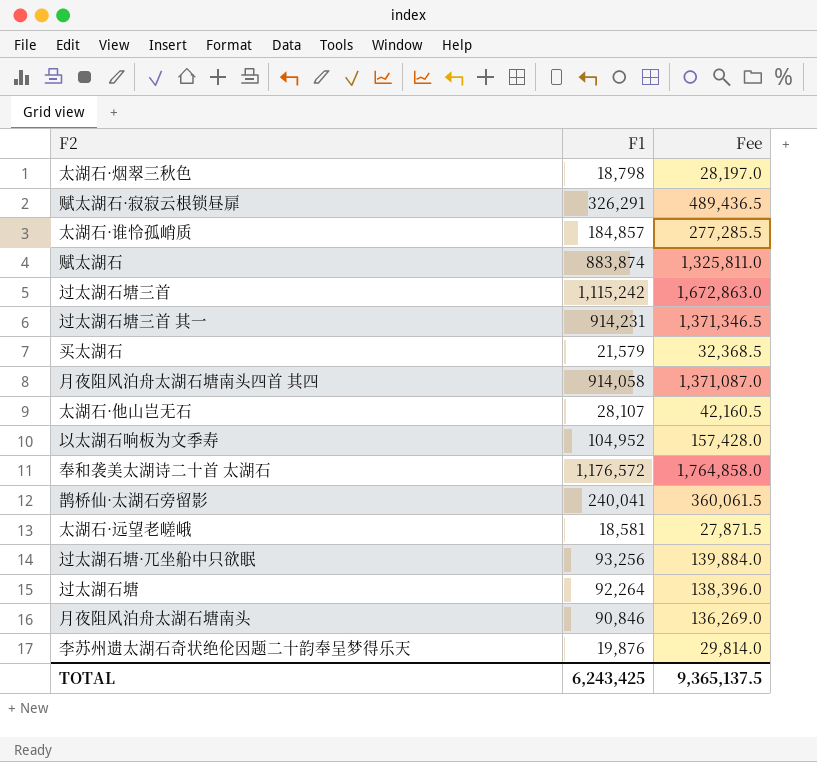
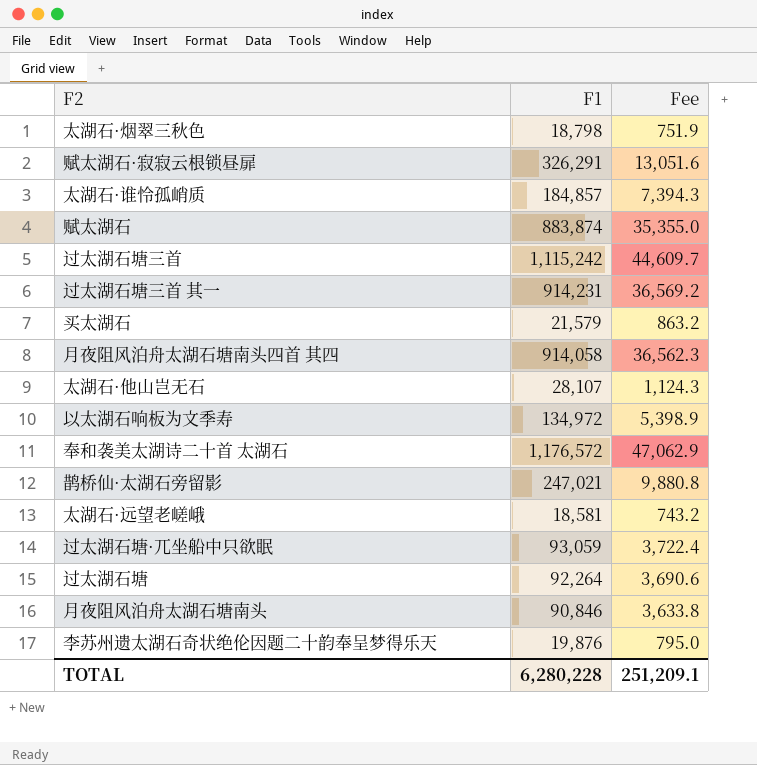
column Fee | formula: [F1] * 1.5 -> [F1] * 0.04
以太湖石响板为文季寿 | F1: 104,952 -> 134,972
鹊桥仙·太湖石旁留影 | F1: 240,041 -> 247,021
过太湖石塘·兀坐船中只欲眠 | F1: 93,256 -> 93,059
TOTAL | F1: 6,243,425 -> 6,280,228
TOTAL | Fee: 9,365,137.5 -> 251,209.1

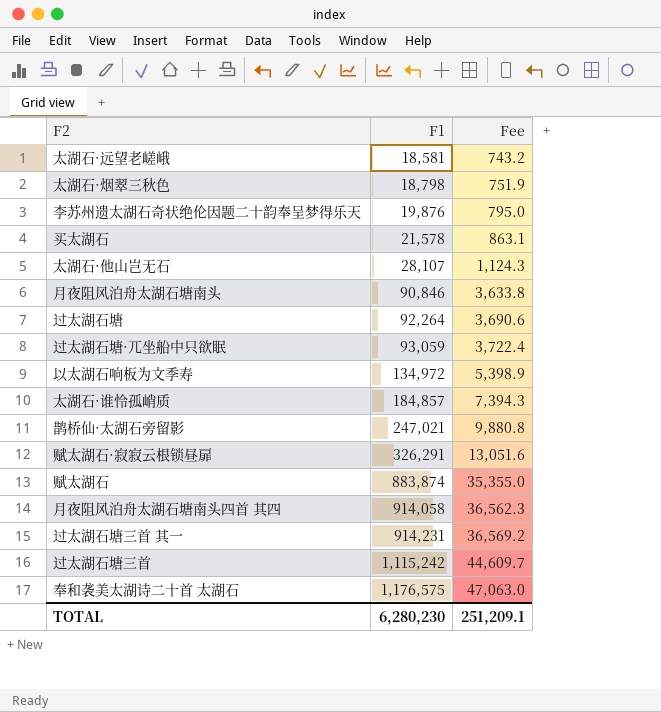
row order: none -> F1 ascending
买太湖石 | F1: 21,579 -> 21,578
买太湖石 | Fee: 863.2 -> 863.1
奉和袭美太湖诗二十首 太湖石 | F1: 1,176,572 -> 1,176,575
奉和袭美太湖诗二十首 太湖石 | Fee: 47,062.9 -> 47,063.0
TOTAL | F1: 6,280,228 -> 6,280,230

